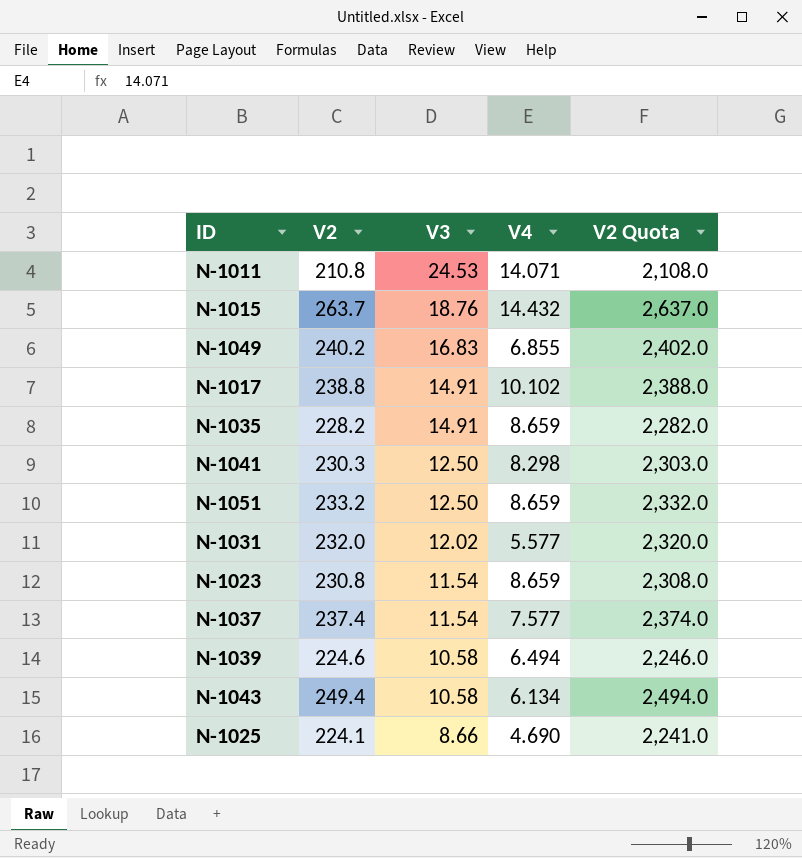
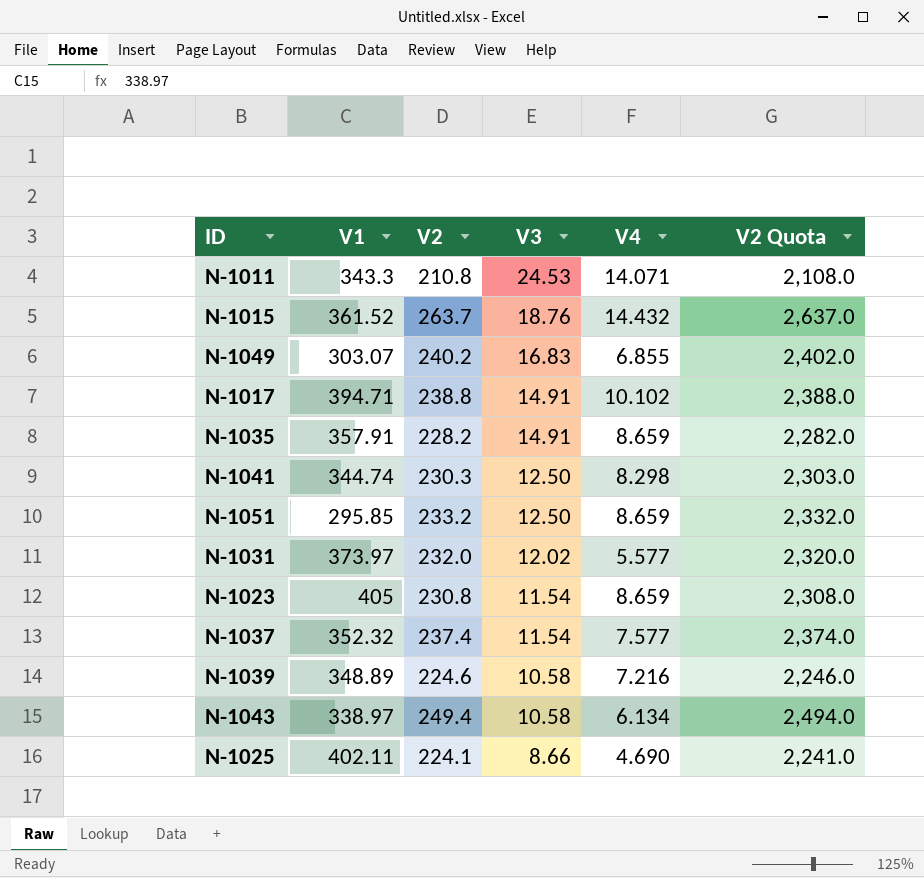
column V1 | position: none -> 2
N-1039 | V4: 6.494 -> 7.216

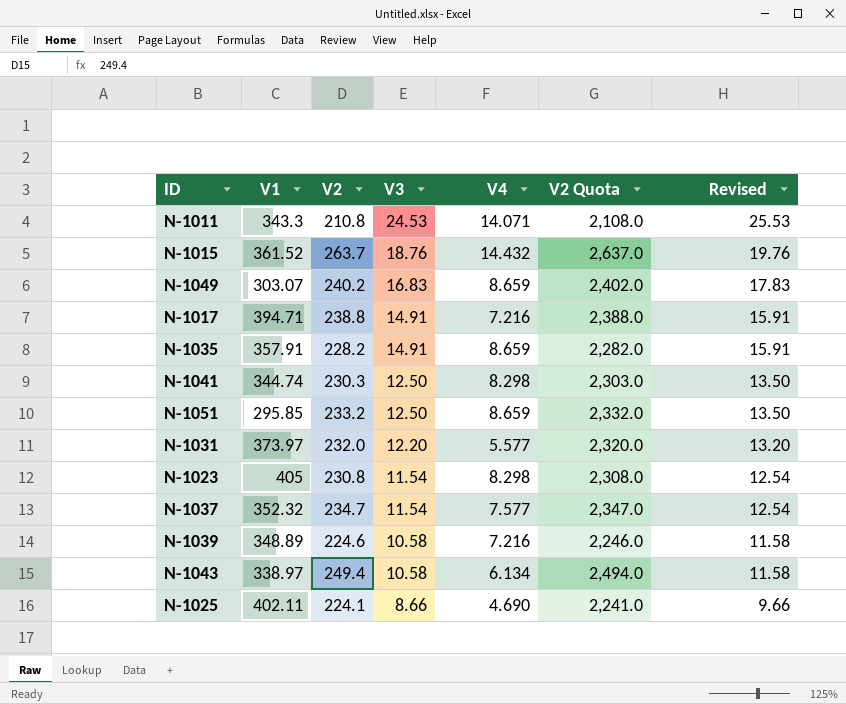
column Revised | formula: none -> [V3] + 1
N-1049 | V4: 6.855 -> 8.659
N-1017 | V4: 10.102 -> 7.216
N-1031 | V3: 12.02 -> 12.20
N-1023 | V4: 8.659 -> 8.298
N-1037 | V2: 237.4 -> 234.7
N-1037 | V2 Quota: 2,374.0 -> 2,347.0

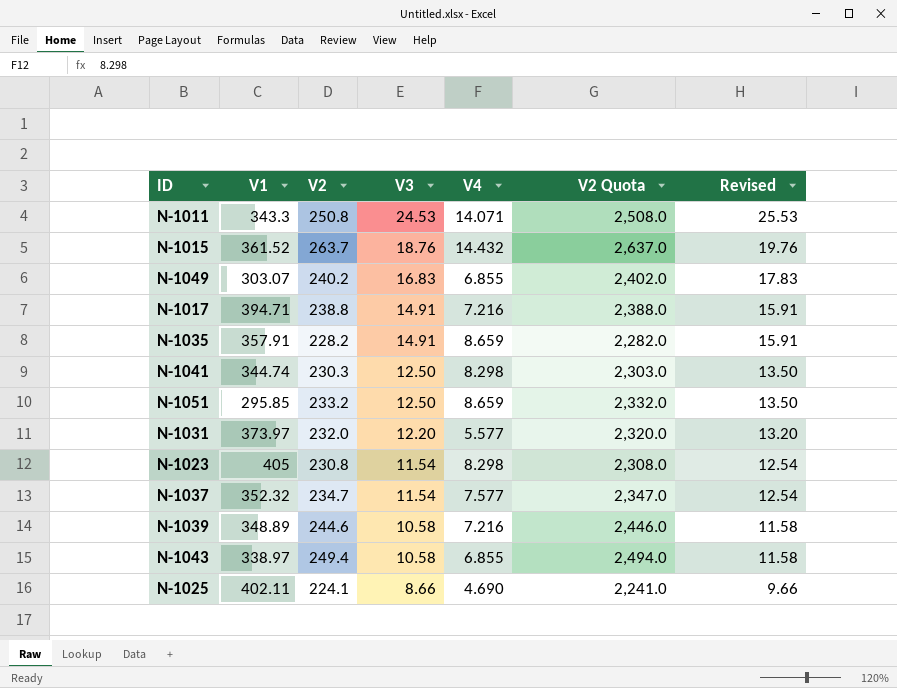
N-1011 | V2: 210.8 -> 250.8
N-1011 | V2 Quota: 2,108.0 -> 2,508.0
N-1049 | V4: 8.659 -> 6.855
N-1039 | V2: 224.6 -> 244.6
N-1039 | V2 Quota: 2,246.0 -> 2,446.0
N-1043 | V4: 6.134 -> 6.855

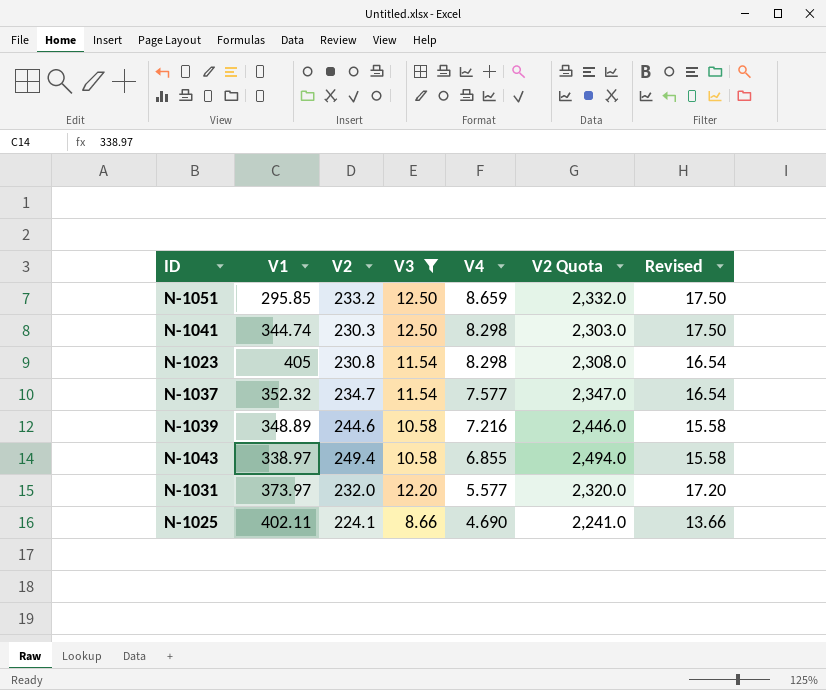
filter: none -> V3 <= 12.50
row order: V3 descending -> V4 descending
column Revised | formula: [V3] + 1 -> [V3] + 5

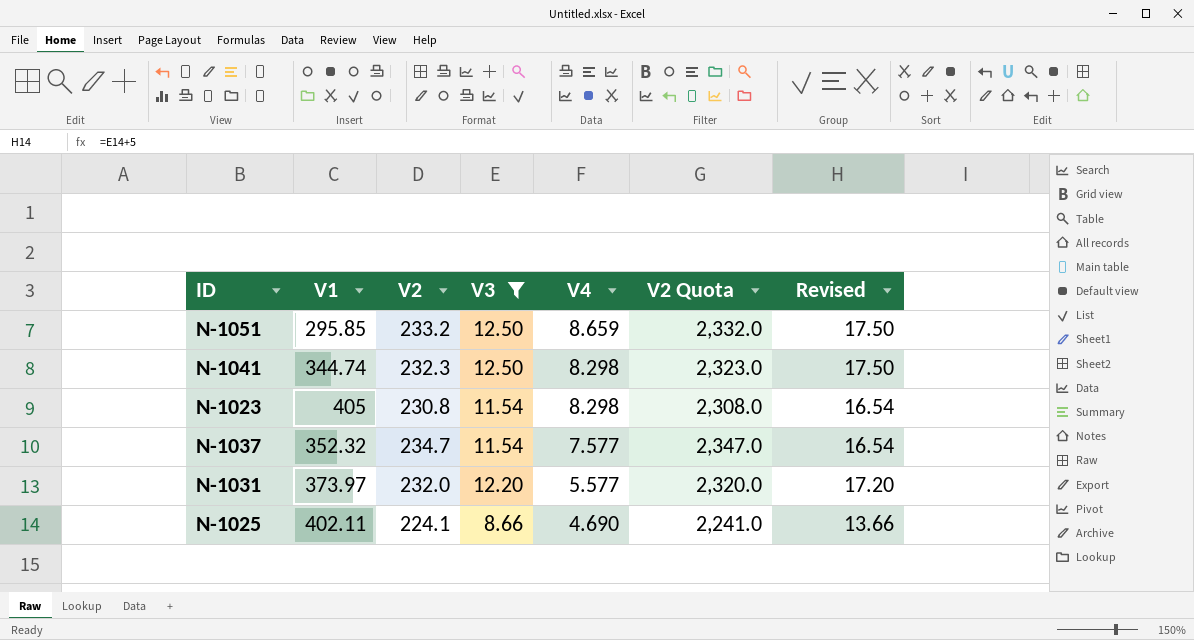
row N-1039: 348.89 | 244.6 | 10.58 | 7.216 | 2,446.0 | 15.58 -> none
row N-1043: 338.97 | 249.4 | 10.58 | 6.855 | 2,494.0 | 15.58 -> none
N-1041 | V2: 230.3 -> 232.3
N-1041 | V2 Quota: 2,303.0 -> 2,323.0

